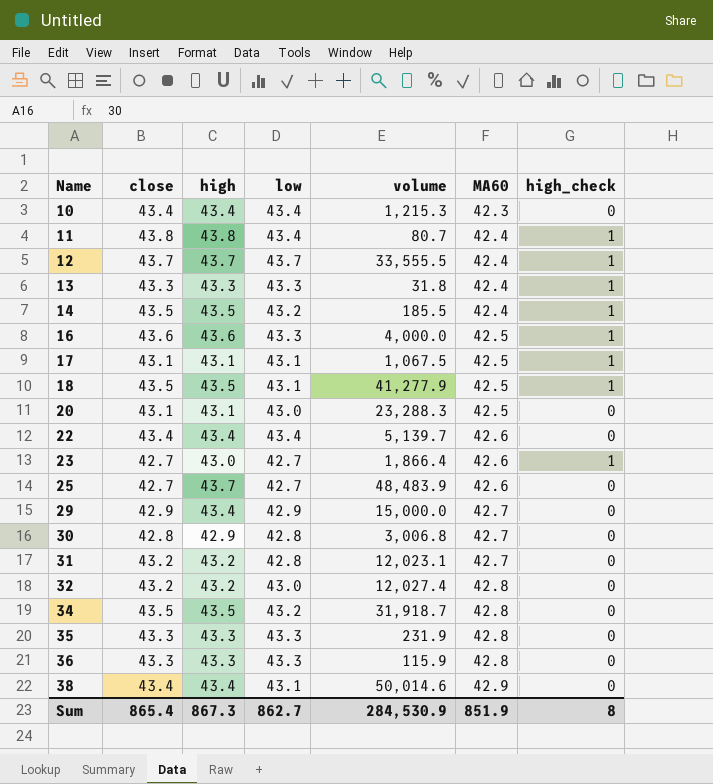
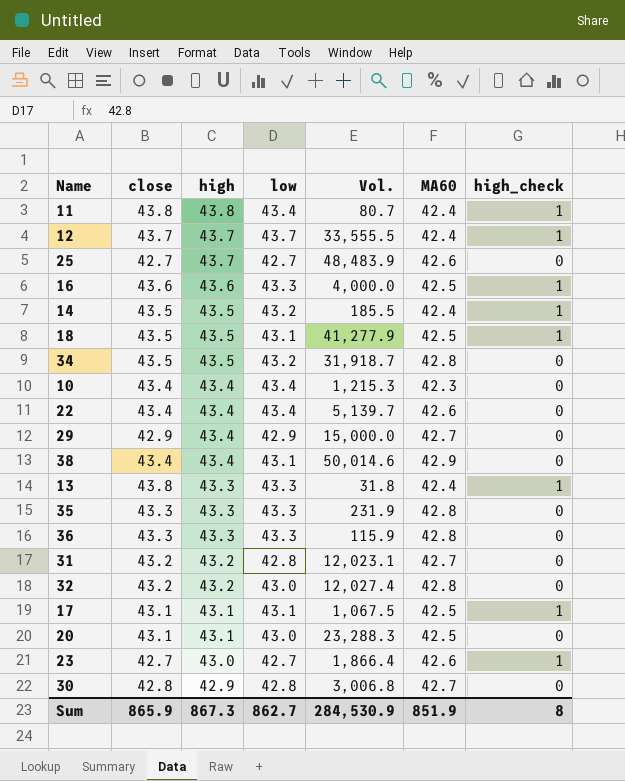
row order: Name ascending -> high descending
column name: volume -> Vol.
13 | close: 43.3 -> 43.8
Sum | close: 865.4 -> 865.9

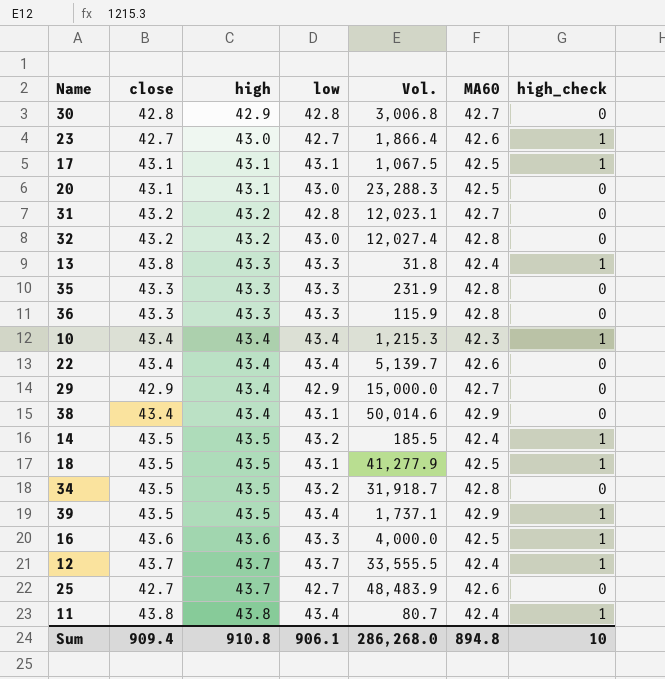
row order: high descending -> high ascending
10 | high_check: 0 -> 1
row 39: none -> 43.5 | 43.5 | 43.4 | 1,737.1 | 42.9 | 1
Sum | close: 865.9 -> 909.4
Sum | high: 867.3 -> 910.8
Sum | low: 862.7 -> 906.1
Sum | Vol.: 284,530.9 -> 286,268.0
Sum | MA60: 851.9 -> 894.8
Sum | high_check: 8 -> 10

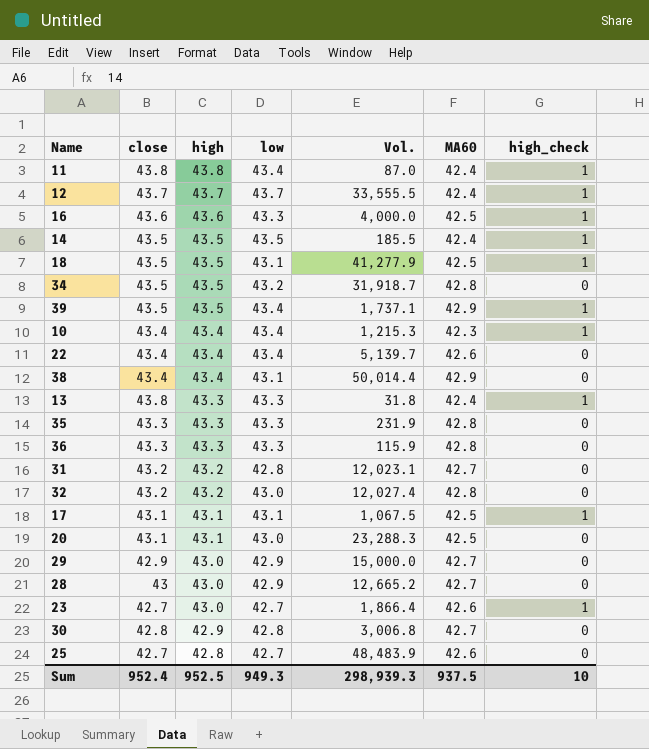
row order: high ascending -> high descending
11 | Vol.: 80.7 -> 87.0
14 | low: 43.2 -> 43.5
38 | Vol.: 50,014.6 -> 50,014.4
29 | high: 43.4 -> 43.0
row 28: none -> 43 | 43.0 | 42.9 | 12,665.2 | 42.7 | 0
25 | high: 43.7 -> 42.8
Sum | close: 909.4 -> 952.4
Sum | high: 910.8 -> 952.5
Sum | low: 906.1 -> 949.3
Sum | Vol.: 286,268.0 -> 298,939.3
Sum | MA60: 894.8 -> 937.5

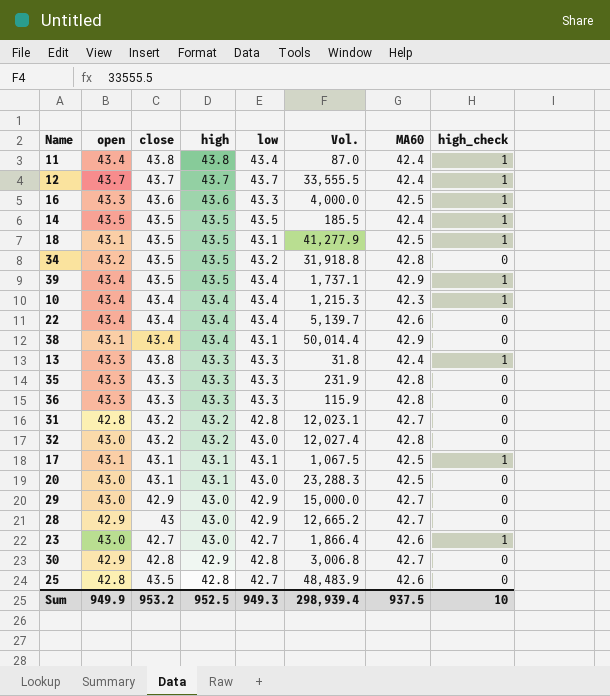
column open | position: none -> 2
34 | Vol.: 31,918.7 -> 31,918.8
25 | close: 42.7 -> 43.5
Sum | close: 952.4 -> 953.2
Sum | Vol.: 298,939.3 -> 298,939.4

